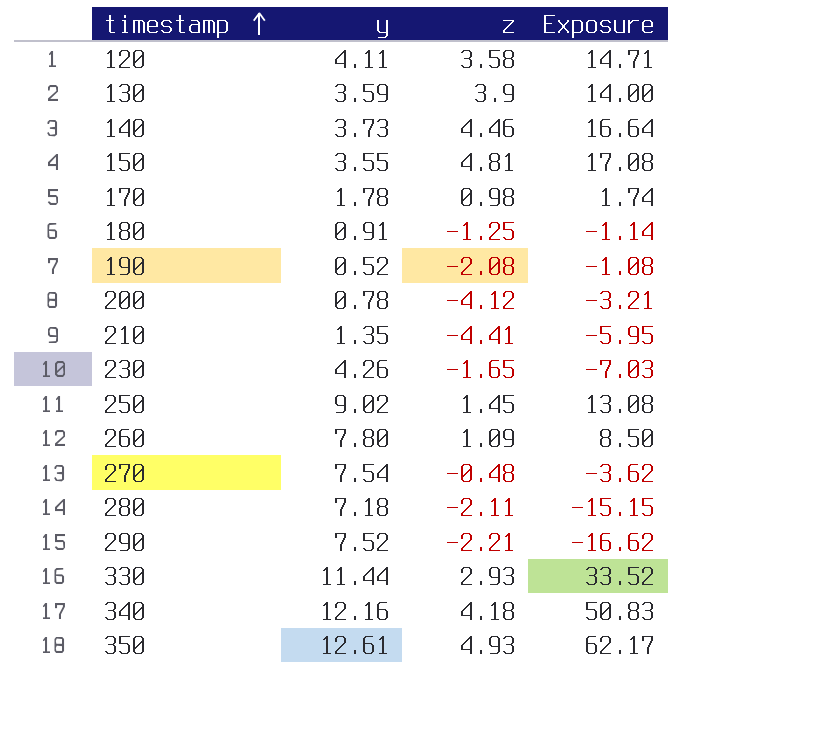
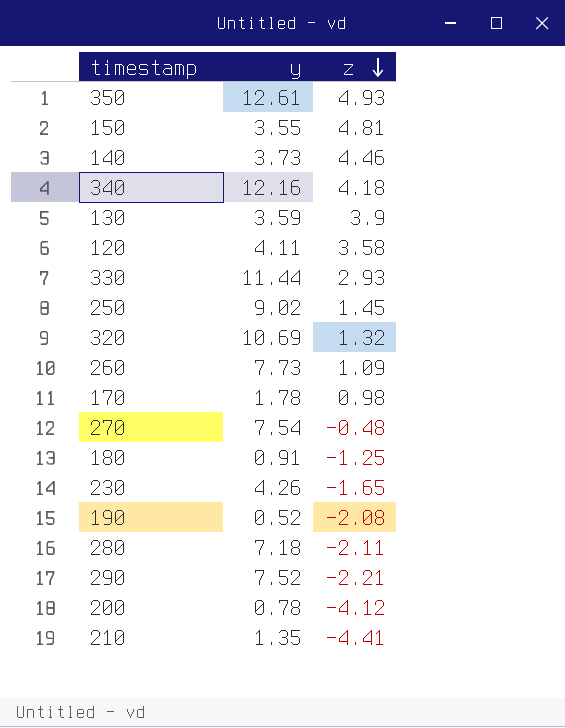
row order: timestamp ascending -> z descending
column Exposure | formula: [y] * [z] -> none
row 320: none -> 10.69 | 1.32
260 | y: 7.80 -> 7.73

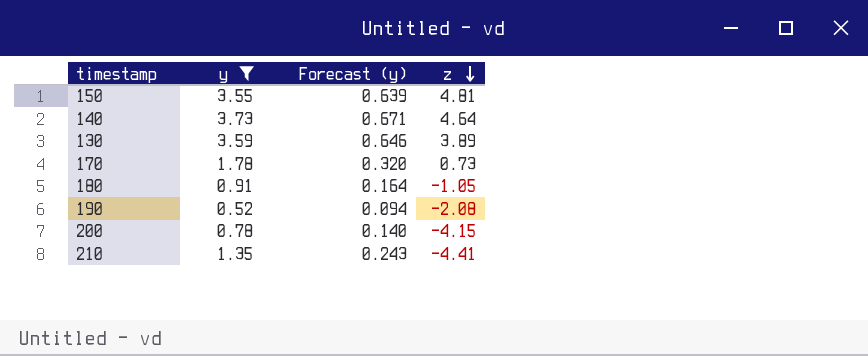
filter: none -> y <= 3.73
column Forecast (y) | formula: none -> [y] * 0.18
140 | z: 4.46 -> 4.64
130 | z: 3.9 -> 3.89
170 | z: 0.98 -> 0.73
180 | z: -1.25 -> -1.05
200 | z: -4.12 -> -4.15

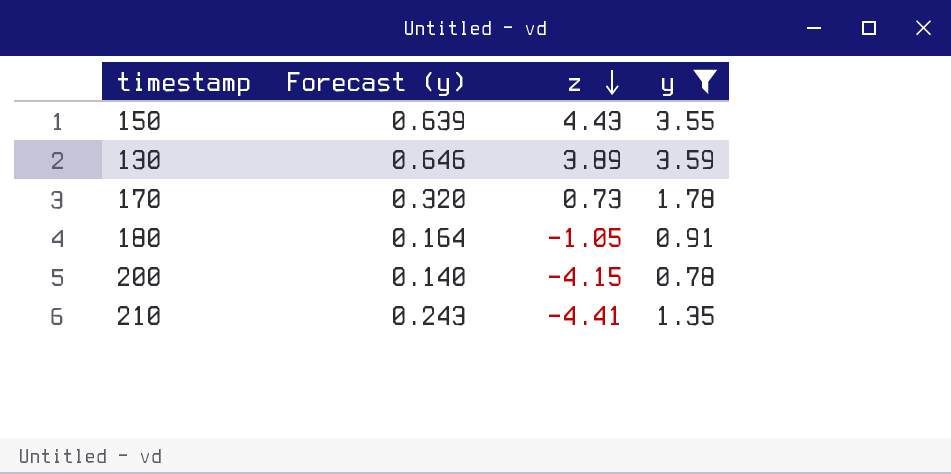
column y | position: 2 -> 4
row 140: 3.73 | 0.671 | 4.64 -> none
row 190: 0.52 | 0.094 | -2.08 -> none
150 | z: 4.81 -> 4.43

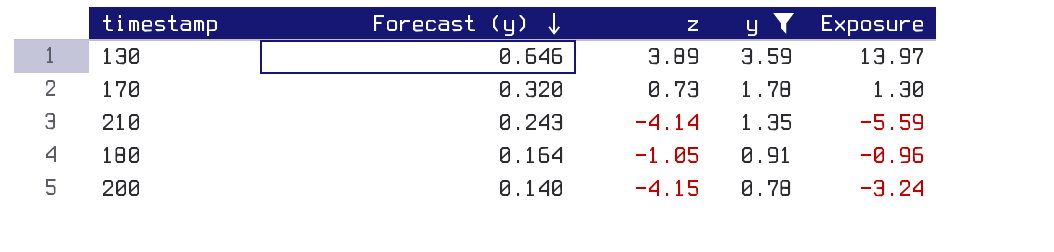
row order: z descending -> Forecast (y) descending
column Exposure | formula: none -> [z] * [y]
row 150: 0.639 | 4.43 | 3.55 -> none
210 | z: -4.41 -> -4.14

